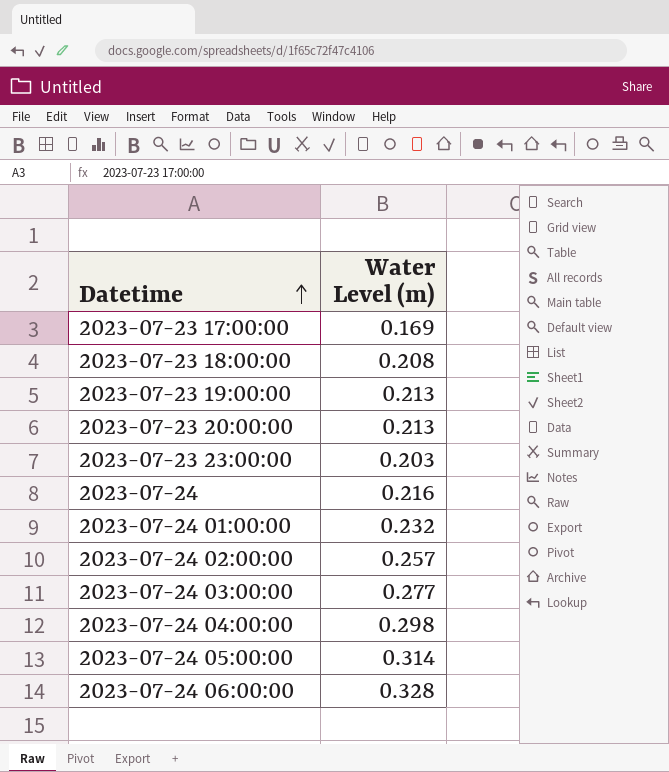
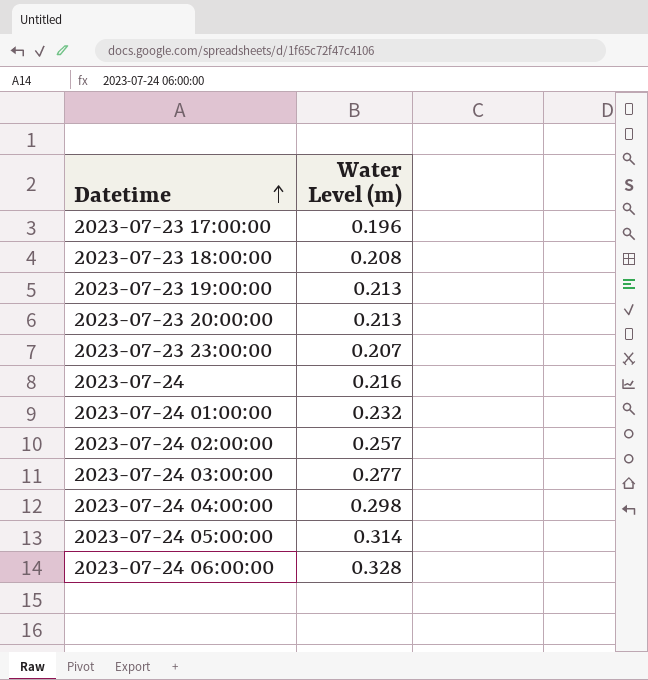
2023-07-23 17:00:00 | Water Level (m): 0.169 -> 0.196
2023-07-23 23:00:00 | Water Level (m): 0.203 -> 0.207

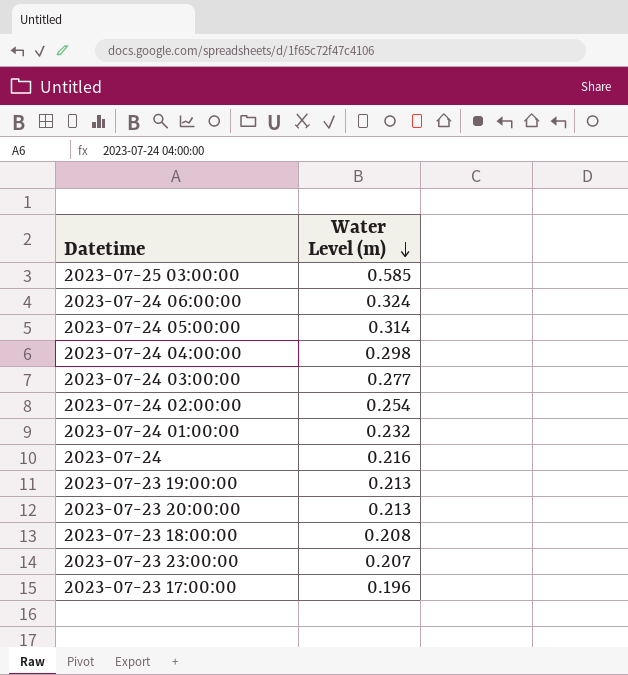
row order: Datetime ascending -> Water Level (m) descending
row 2023-07-25 03:00:00: none -> 0.585
2023-07-24 06:00:00 | Water Level (m): 0.328 -> 0.324
2023-07-24 02:00:00 | Water Level (m): 0.257 -> 0.254

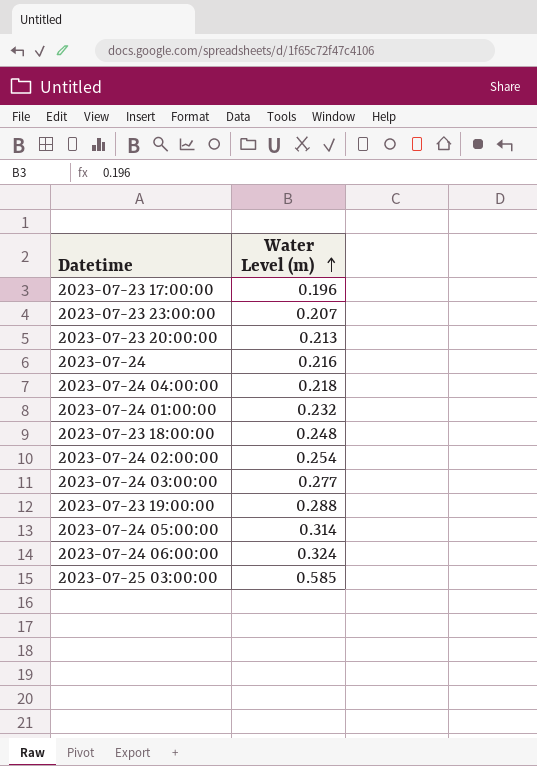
row order: Water Level (m) descending -> Water Level (m) ascending
2023-07-24 04:00:00 | Water Level (m): 0.298 -> 0.218
2023-07-23 18:00:00 | Water Level (m): 0.208 -> 0.248
2023-07-23 19:00:00 | Water Level (m): 0.213 -> 0.288

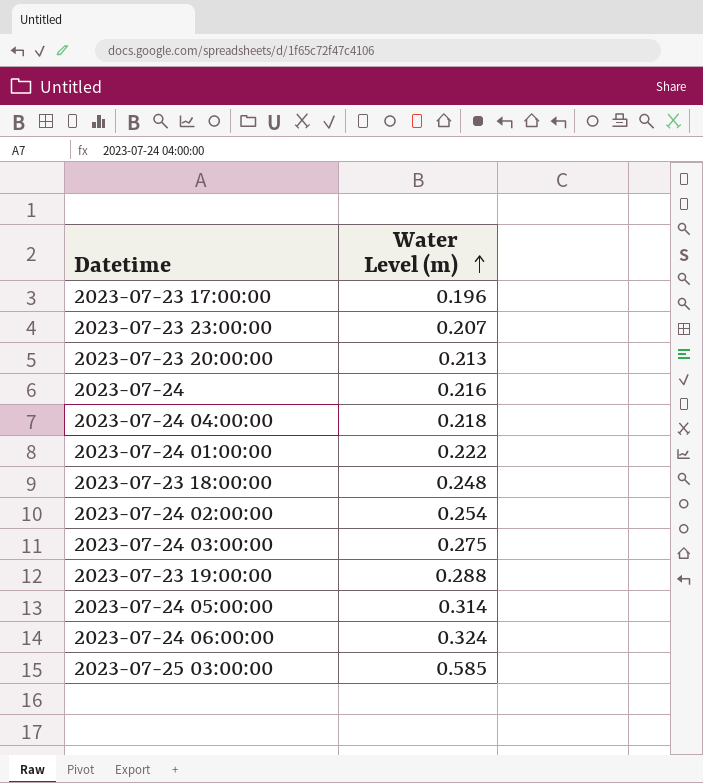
2023-07-24 01:00:00 | Water Level (m): 0.232 -> 0.222
2023-07-24 03:00:00 | Water Level (m): 0.277 -> 0.275

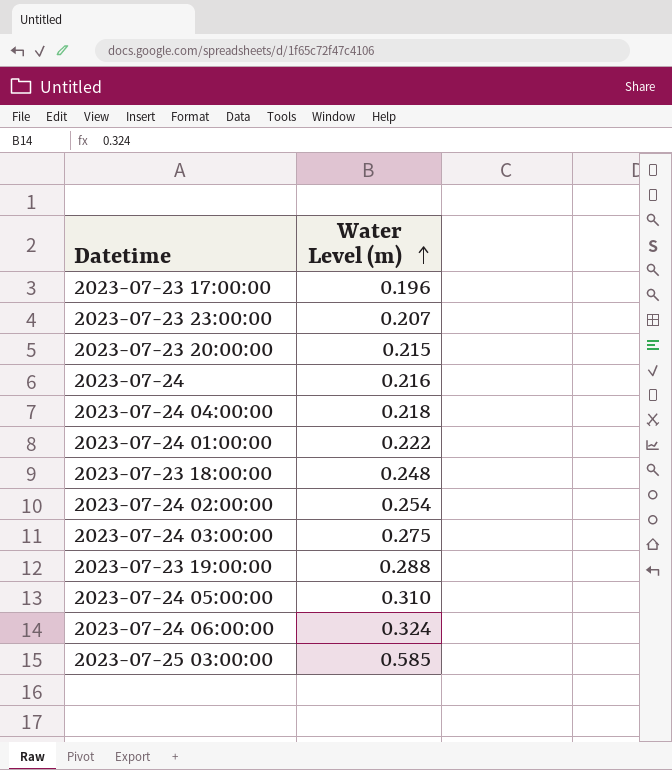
2023-07-23 20:00:00 | Water Level (m): 0.213 -> 0.215
2023-07-24 05:00:00 | Water Level (m): 0.314 -> 0.310

